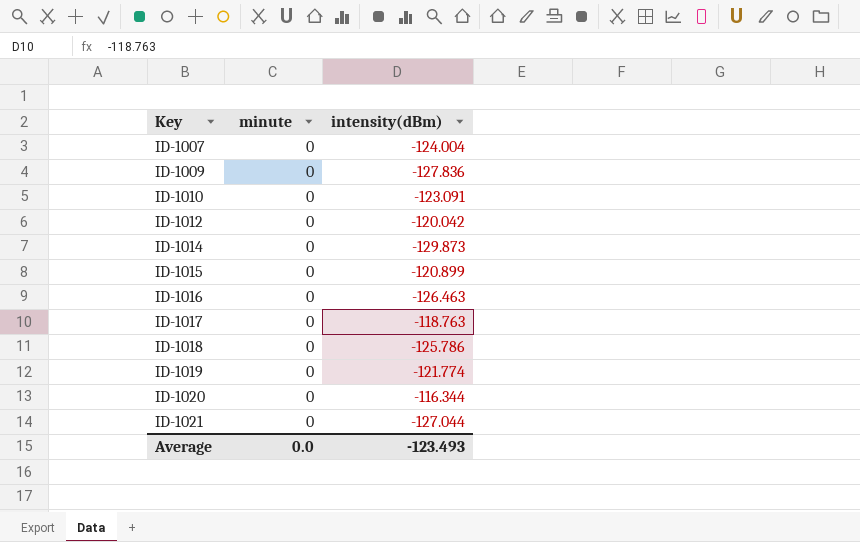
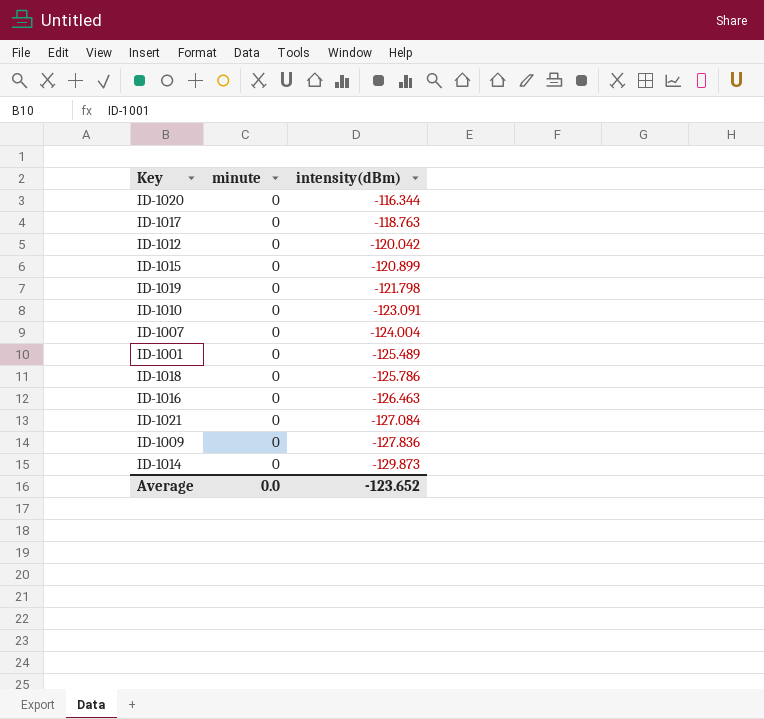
row order: Key ascending -> intensity(dBm) descending
ID-1019 | intensity(dBm): -121.774 -> -121.798
row ID-1001: none -> 0 | -125.489
ID-1021 | intensity(dBm): -127.044 -> -127.084
Average | intensity(dBm): -123.493 -> -123.652

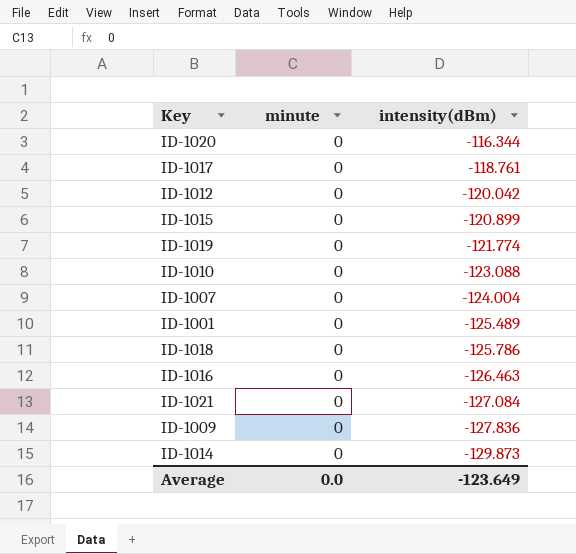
ID-1017 | intensity(dBm): -118.763 -> -118.761
ID-1019 | intensity(dBm): -121.798 -> -121.774
ID-1010 | intensity(dBm): -123.091 -> -123.088
Average | intensity(dBm): -123.652 -> -123.649

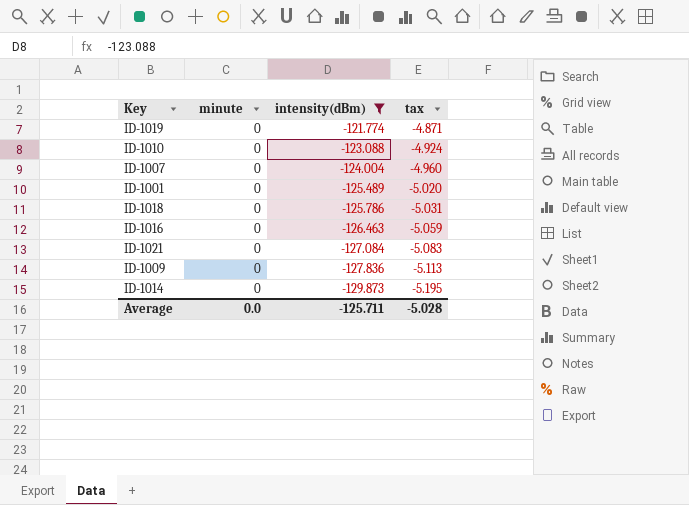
filter: none -> intensity(dBm) <= -121.774
column tax | formula: none -> [intensity(dBm)] * 0.04
Average | intensity(dBm): -123.649 -> -125.711

